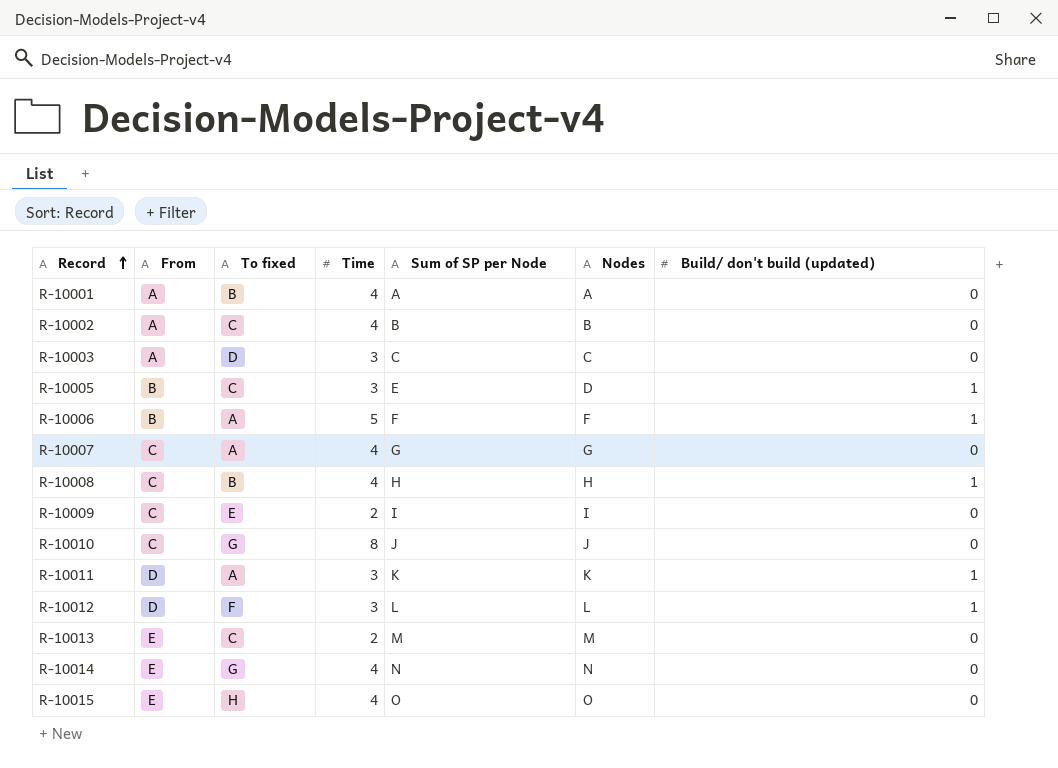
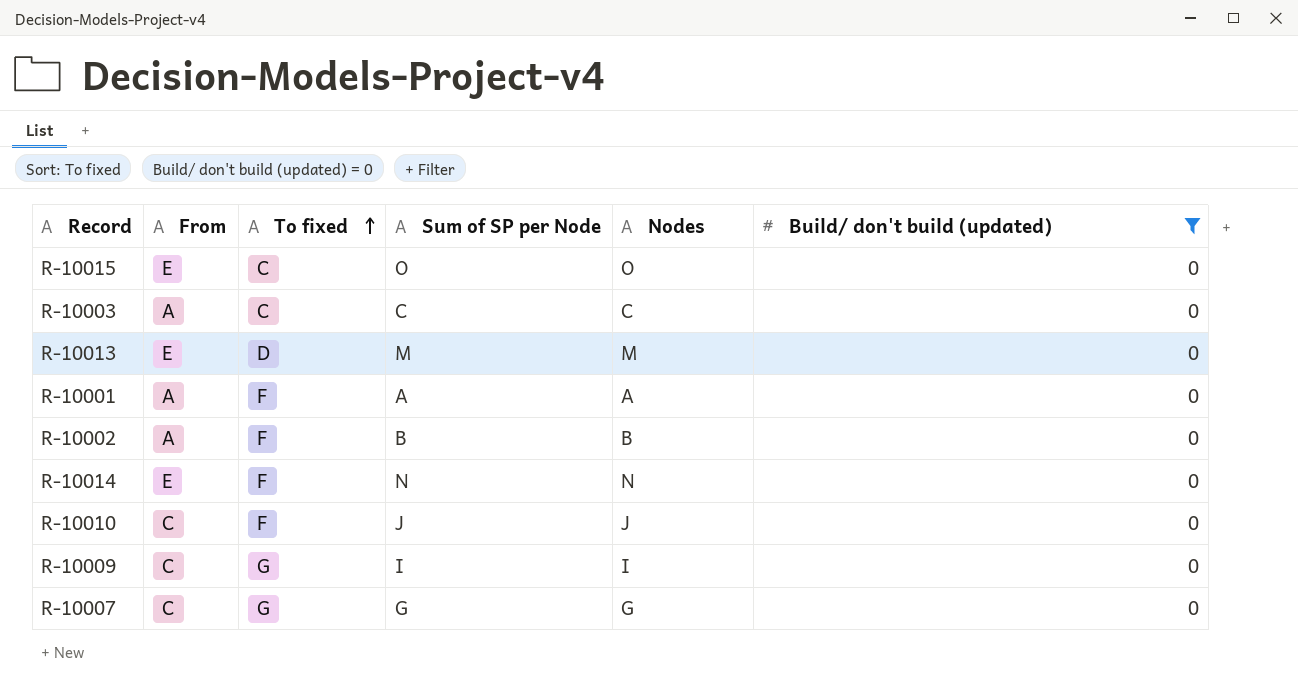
filter: none -> Build/ don't build (updated) = 0
row order: Record ascending -> To fixed ascending
column Time | position: 4 -> none
R-10015 | To fixed: H -> C
R-10003 | To fixed: D -> C
R-10013 | To fixed: C -> D
R-10001 | To fixed: B -> F
R-10002 | To fixed: C -> F
R-10014 | To fixed: G -> F
R-10010 | To fixed: G -> F
R-10009 | To fixed: E -> G
R-10007 | To fixed: A -> G

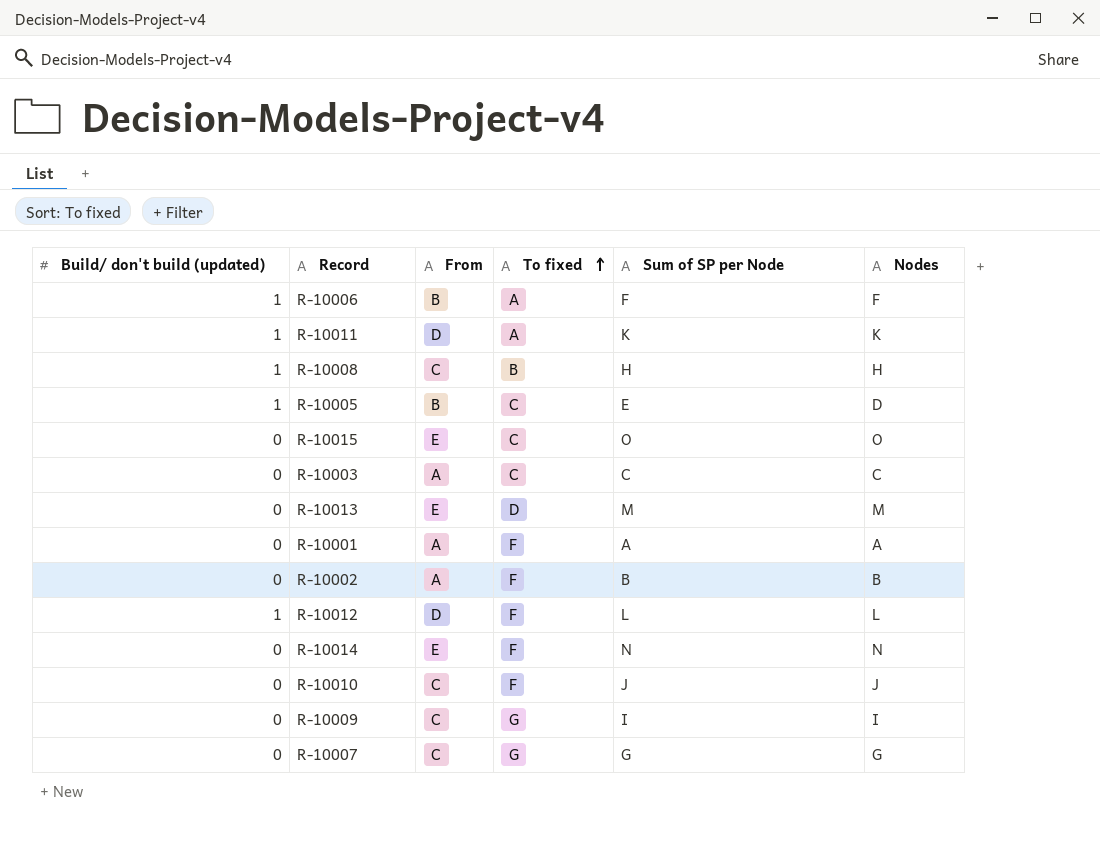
filter: Build/ don't build (updated) = 0 -> none
column Build/ don't build (updated) | position: 6 -> 1

